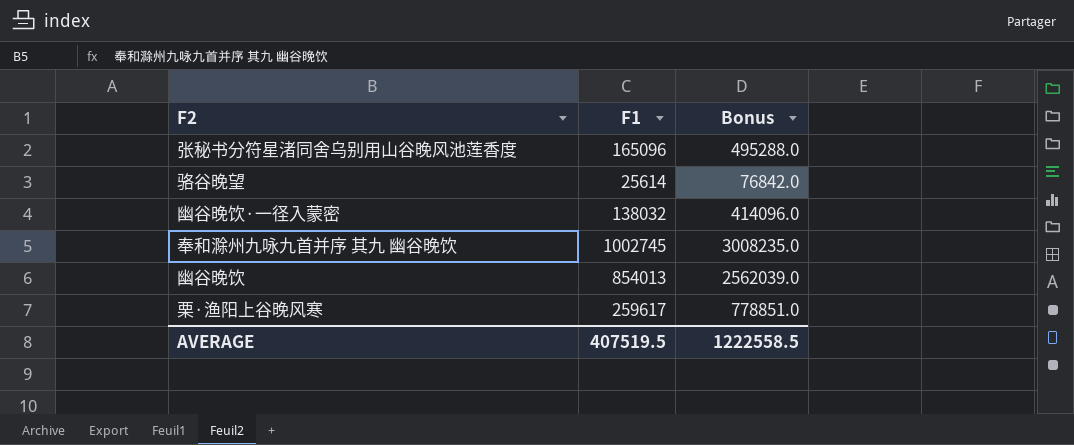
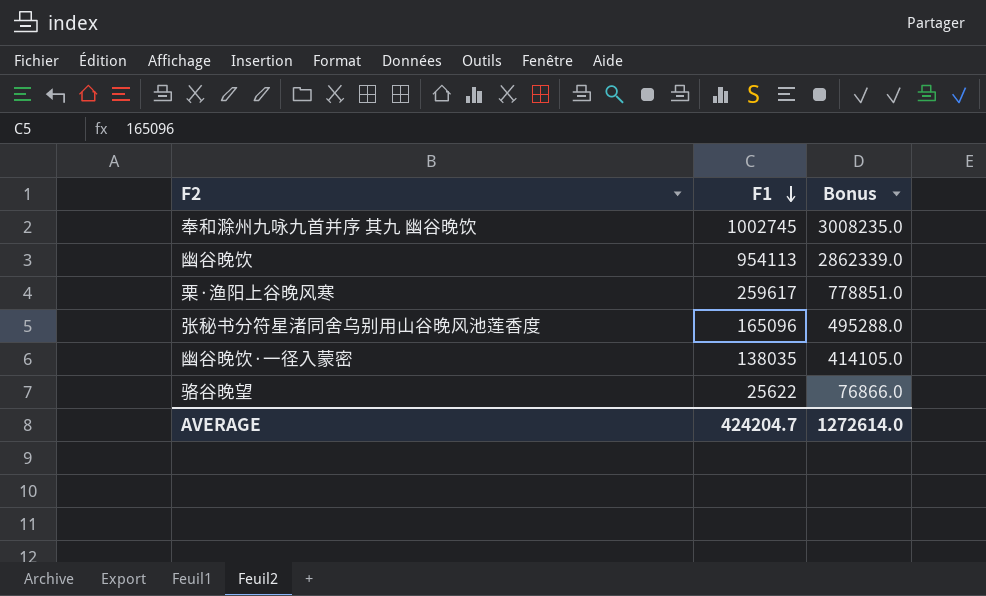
row order: none -> F1 descending
幽谷晚饮 | F1: 854013 -> 954113
幽谷晚饮 | Bonus: 2562039.0 -> 2862339.0
幽谷晚饮·一径入蒙密 | F1: 138032 -> 138035
幽谷晚饮·一径入蒙密 | Bonus: 414096.0 -> 414105.0
骆谷晚望 | F1: 25614 -> 25622
骆谷晚望 | Bonus: 76842.0 -> 76866.0
AVERAGE | F1: 407519.5 -> 424204.7
AVERAGE | Bonus: 1222558.5 -> 1272614.0

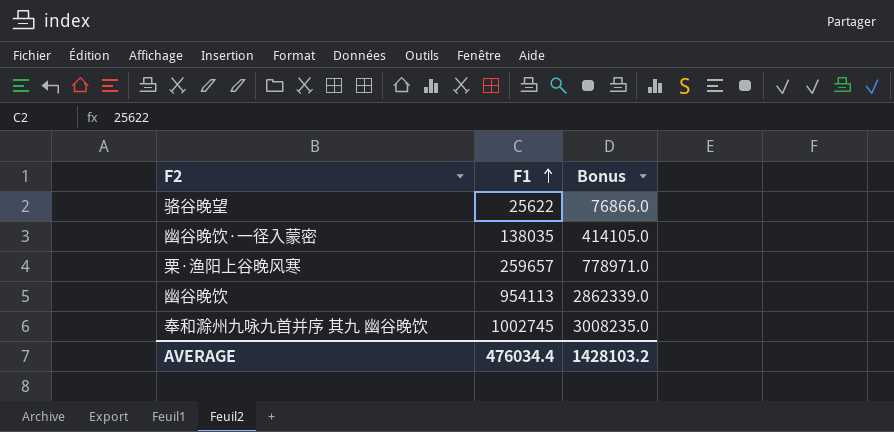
row order: F1 descending -> F1 ascending
row 张秘书分符星渚同舍乌别用山谷晚风池莲香度: 165096 | 495288.0 -> none
栗·渔阳上谷晚风寒 | F1: 259617 -> 259657
栗·渔阳上谷晚风寒 | Bonus: 778851.0 -> 778971.0
AVERAGE | F1: 424204.7 -> 476034.4
AVERAGE | Bonus: 1272614.0 -> 1428103.2

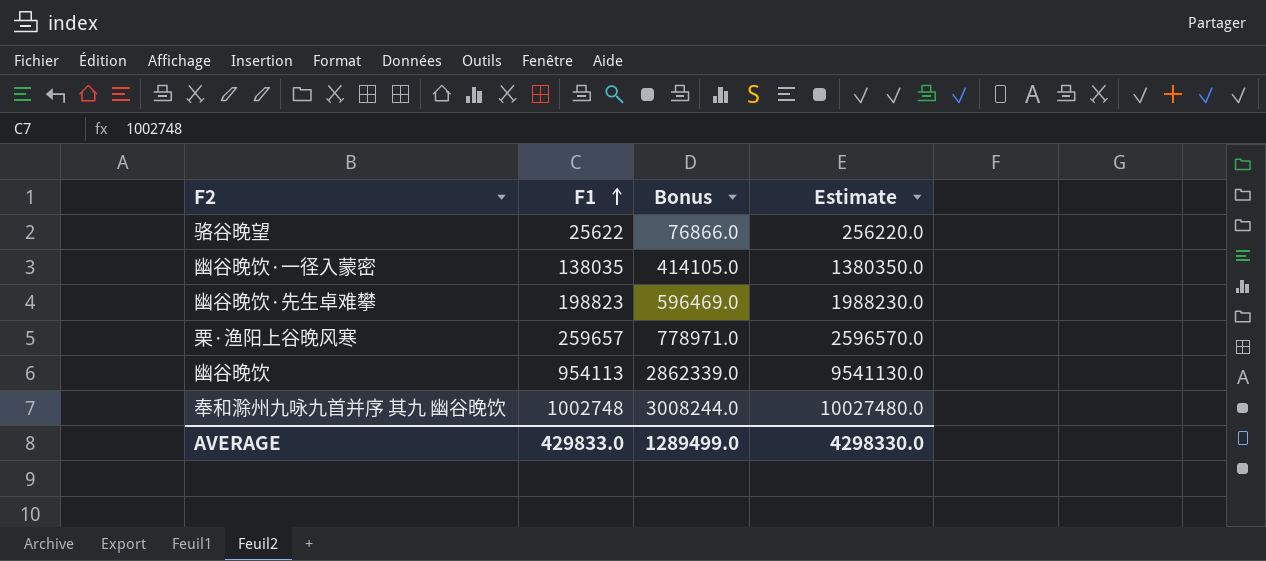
column Estimate | formula: none -> [F1] * 10
row 幽谷晚饮·先生卓难攀: none -> 198823 | 596469.0 | 1988230.0
奉和滁州九咏九首并序 其九 幽谷晚饮 | F1: 1002745 -> 1002748
奉和滁州九咏九首并序 其九 幽谷晚饮 | Bonus: 3008235.0 -> 3008244.0
AVERAGE | F1: 476034.4 -> 429833.0
AVERAGE | Bonus: 1428103.2 -> 1289499.0

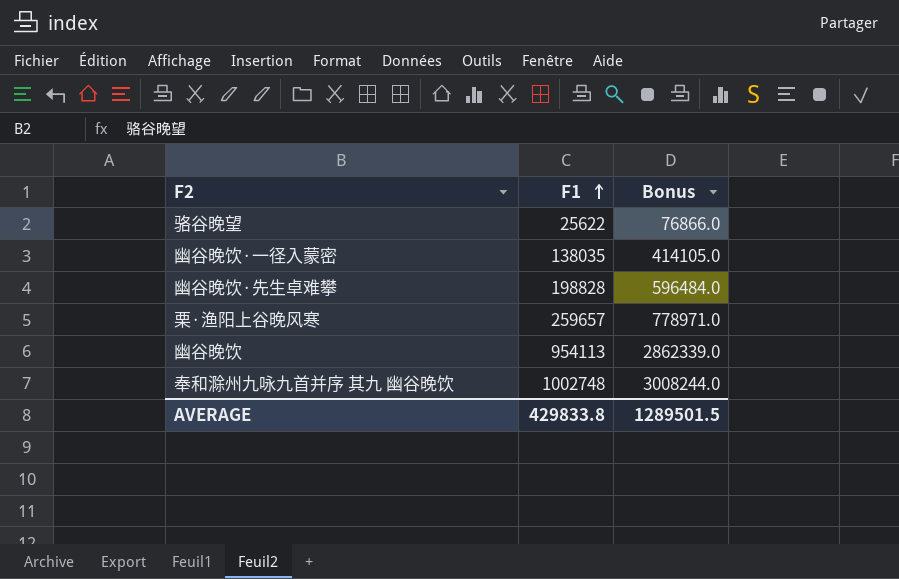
column Estimate | formula: [F1] * 10 -> none
幽谷晚饮·先生卓难攀 | F1: 198823 -> 198828
幽谷晚饮·先生卓难攀 | Bonus: 596469.0 -> 596484.0
AVERAGE | F1: 429833.0 -> 429833.8
AVERAGE | Bonus: 1289499.0 -> 1289501.5

